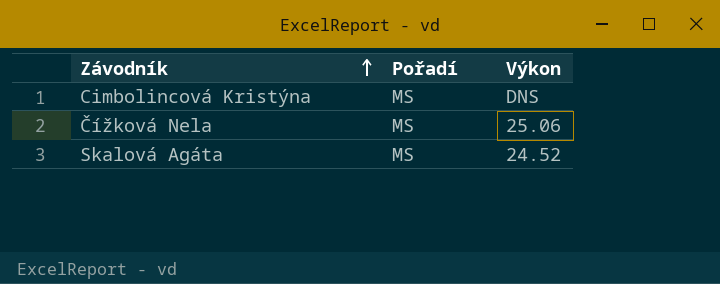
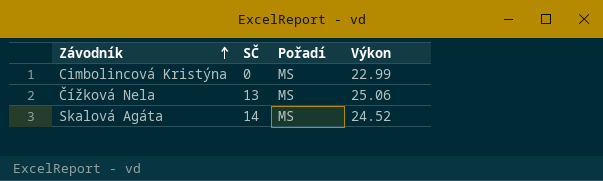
column SČ | position: none -> 2
Cimbolincová Kristýna | Výkon: DNS -> 22.99

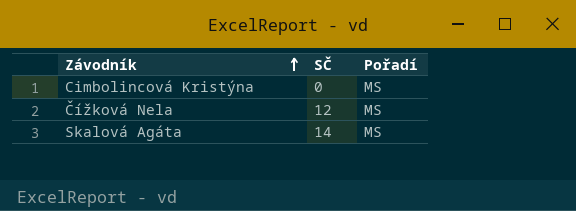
column Výkon | position: 4 -> none
Čížková Nela | SČ: 13 -> 12

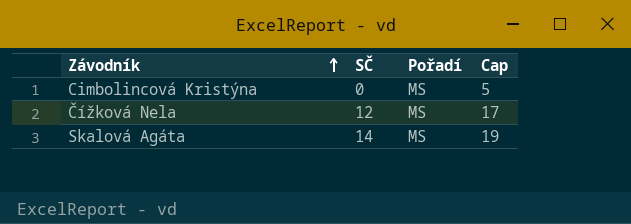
column Cap | formula: none -> [SČ] + 5

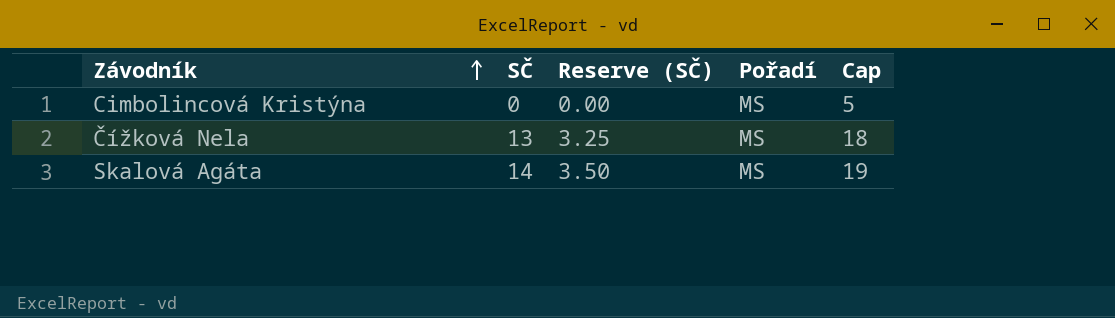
column Reserve (SČ) | formula: none -> [SČ] * 0.25
Čížková Nela | SČ: 12 -> 13
Čížková Nela | Cap: 17 -> 18

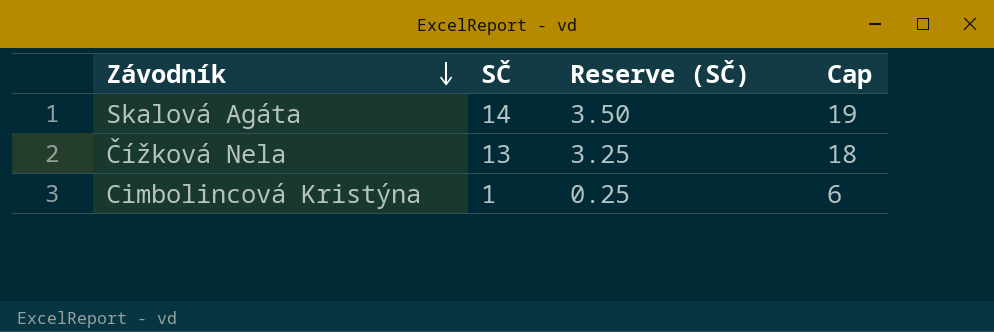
row order: Závodník ascending -> Závodník descending
column Pořadí | position: 4 -> none
Cimbolincová Kristýna | SČ: 0 -> 1
Cimbolincová Kristýna | Reserve (SČ): 0.00 -> 0.25
Cimbolincová Kristýna | Cap: 5 -> 6

